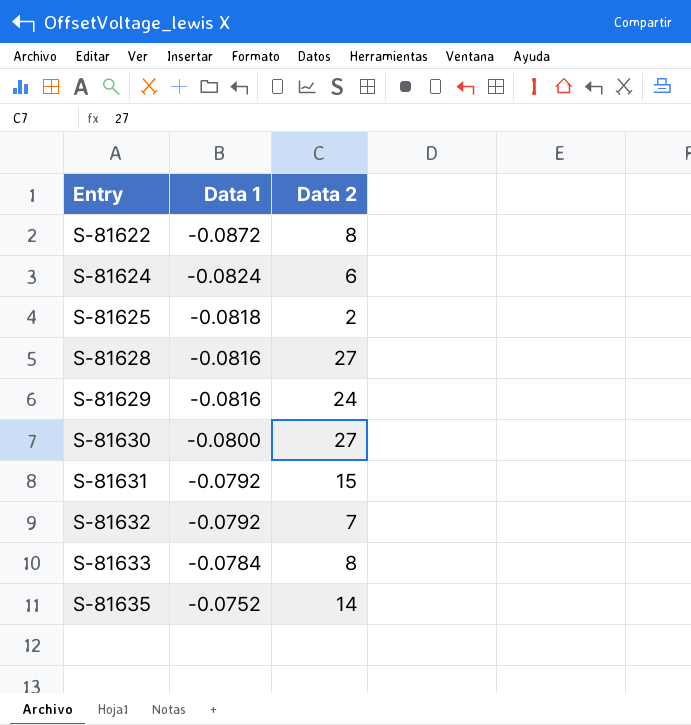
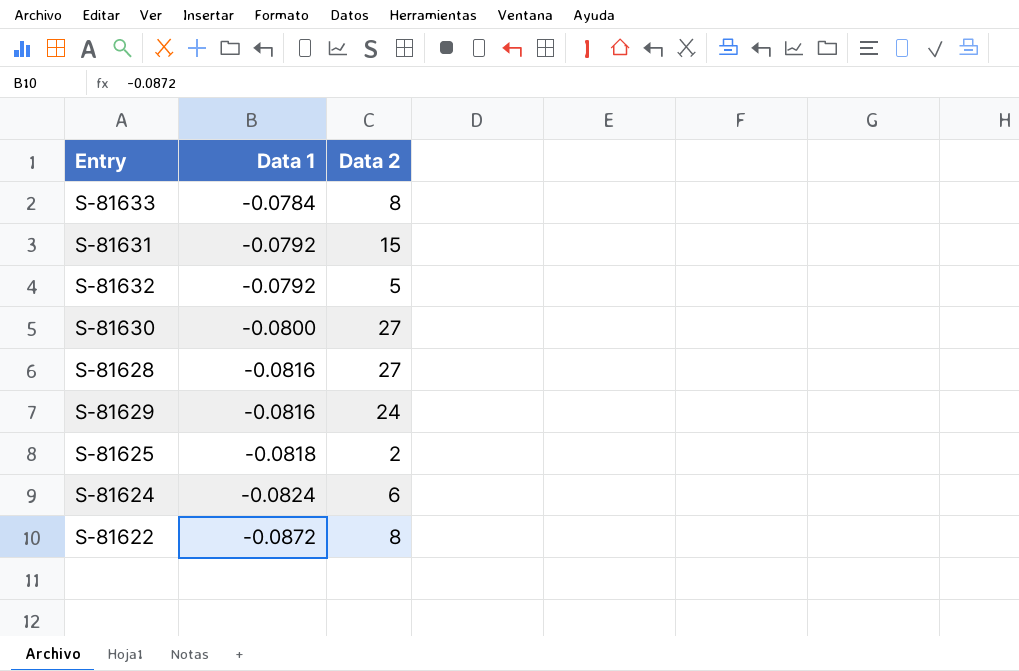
row order: Entry ascending -> Data 1 descending
row S-81635: -0.0752 | 14 -> none
S-81632 | Data 2: 7 -> 5

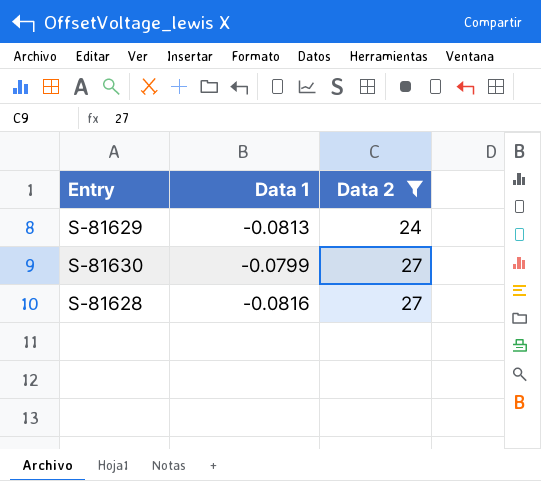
filter: none -> Data 2 >= 24
row order: Data 1 descending -> Data 2 ascending
S-81629 | Data 1: -0.0816 -> -0.0813
S-81630 | Data 1: -0.0800 -> -0.0799

